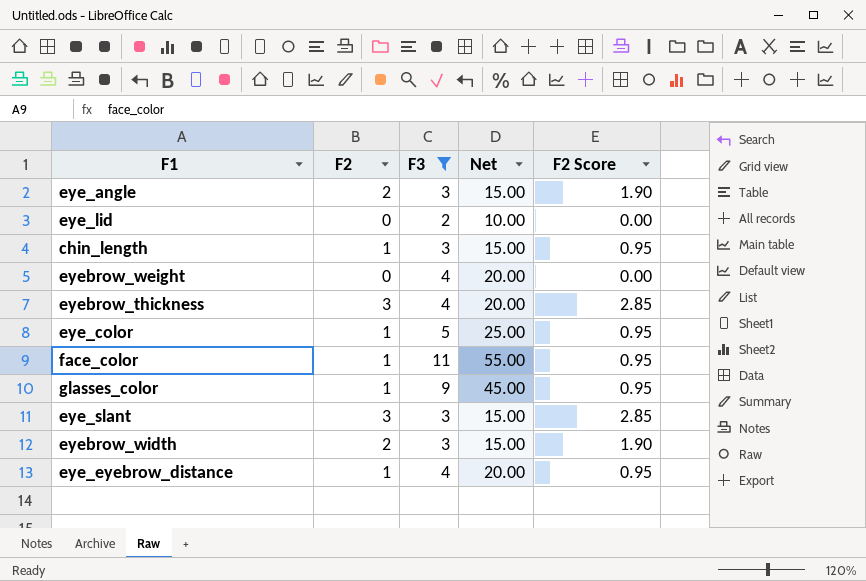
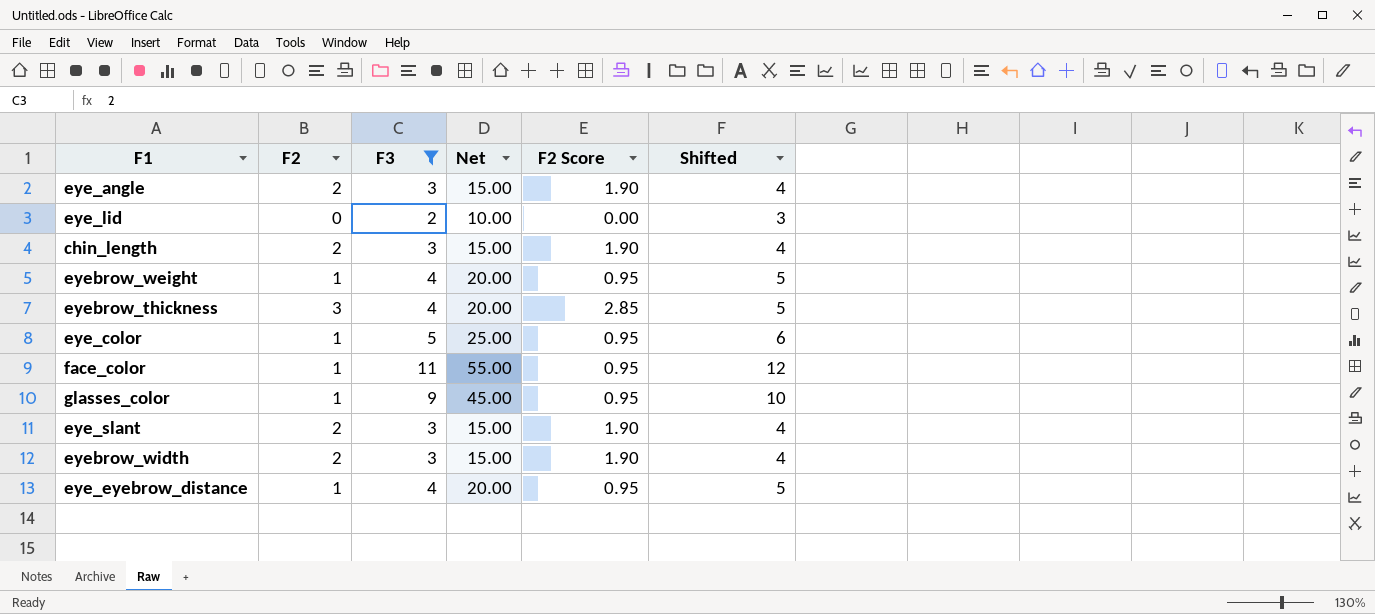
column Shifted | formula: none -> [F3] + 1
chin_length | F2: 1 -> 2
chin_length | F2 Score: 0.95 -> 1.90
eyebrow_weight | F2: 0 -> 1
eyebrow_weight | F2 Score: 0.00 -> 0.95
eye_slant | F2: 3 -> 2
eye_slant | F2 Score: 2.85 -> 1.90

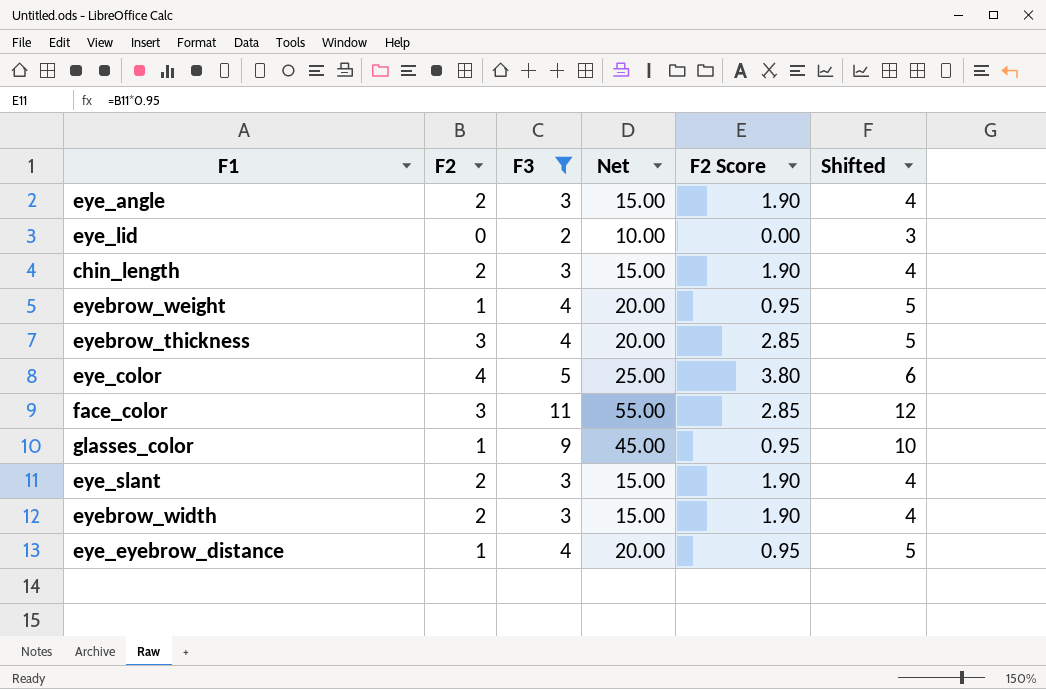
eye_color | F2: 1 -> 4
eye_color | F2 Score: 0.95 -> 3.80
face_color | F2: 1 -> 3
face_color | F2 Score: 0.95 -> 2.85

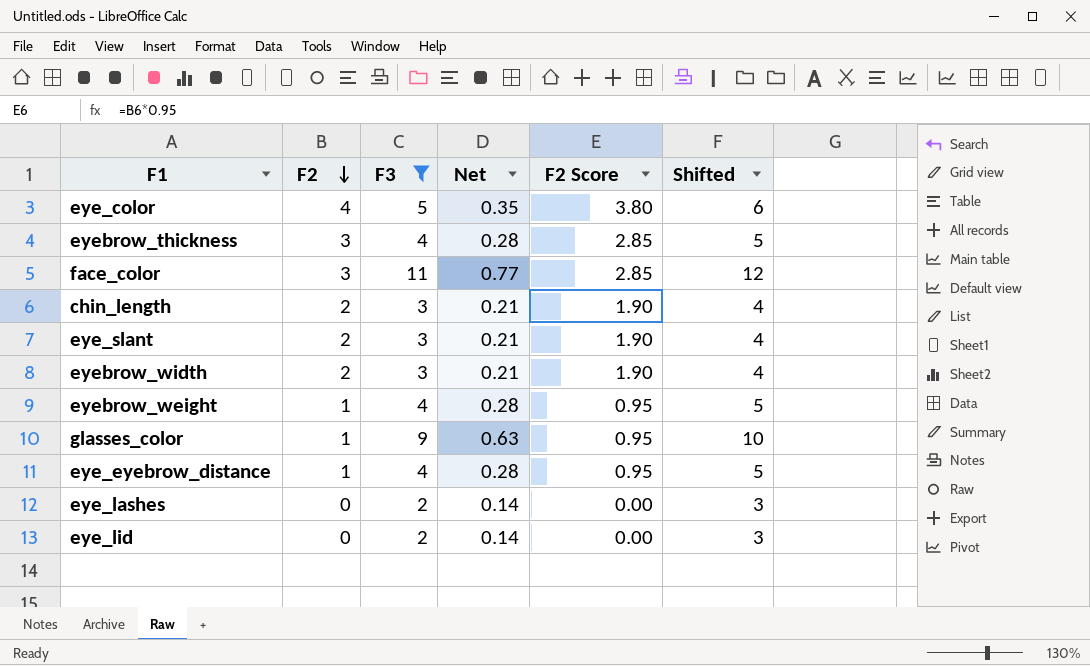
row order: none -> F2 descending
column Net | formula: [F3] * 5 -> [F3] * 0.07
row eye_angle: 2 | 3 | 15.00 | 1.90 | 4 -> none
row eye_lashes: none -> 0 | 2 | 0.14 | 0.00 | 3

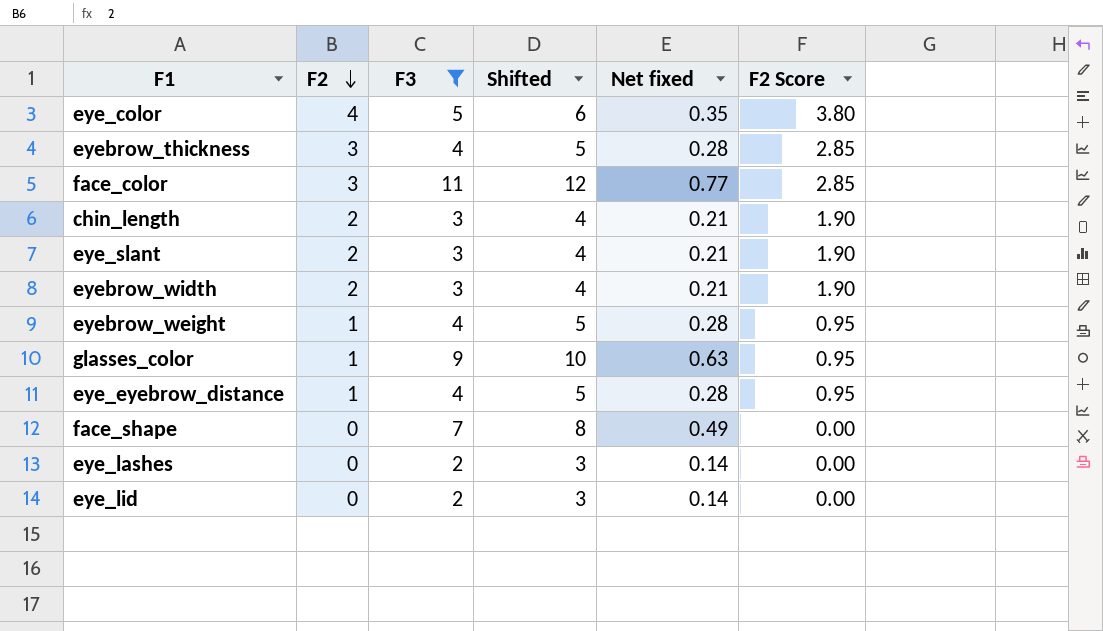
column Shifted | position: 6 -> 4
column name: Net -> Net fixed
row face_shape: none -> 0 | 7 | 8 | 0.49 | 0.00

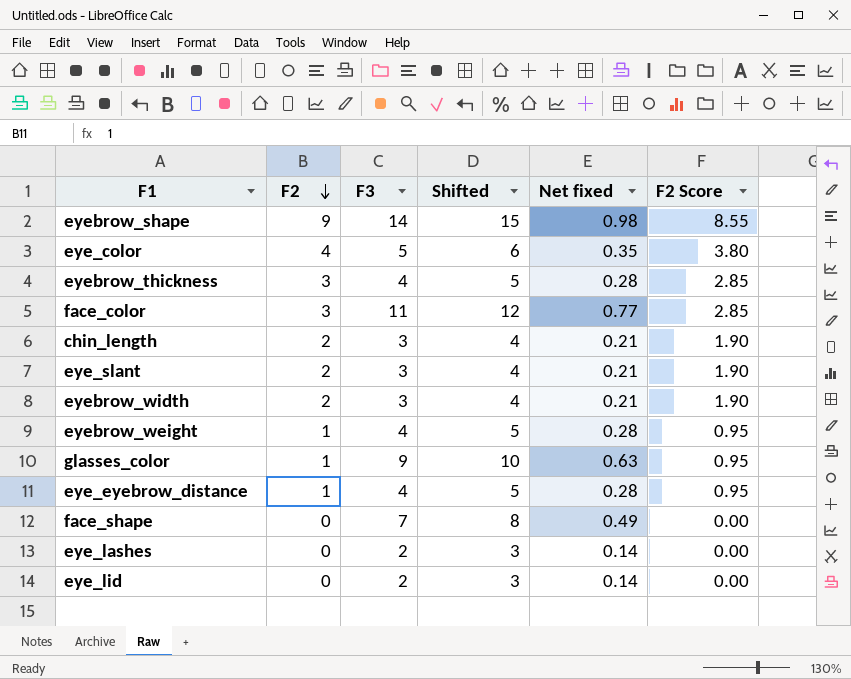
filter: F3 != 14 -> none

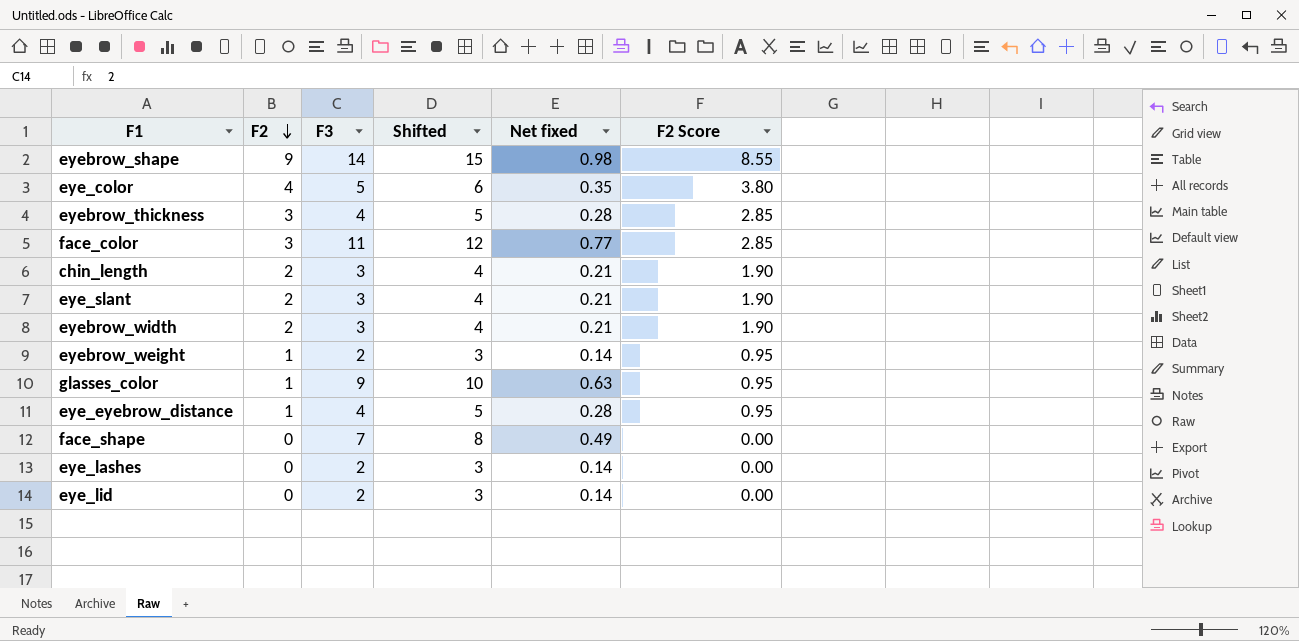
eyebrow_weight | F3: 4 -> 2
eyebrow_weight | Shifted: 5 -> 3
eyebrow_weight | Net fixed: 0.28 -> 0.14

